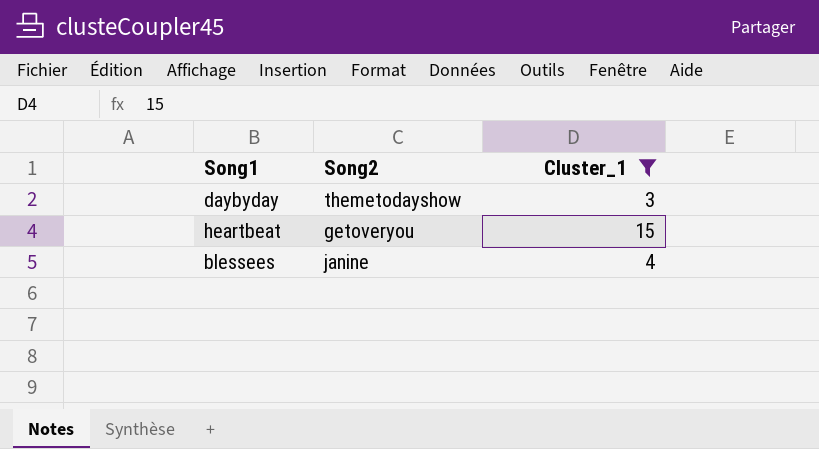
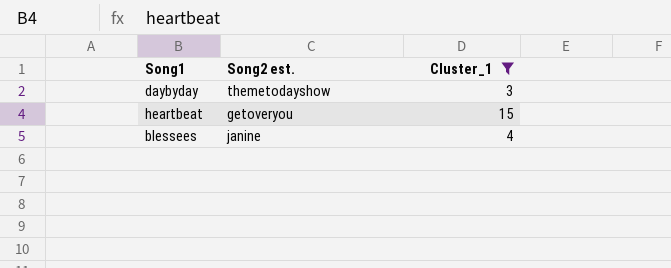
column name: Song2 -> Song2 est.

